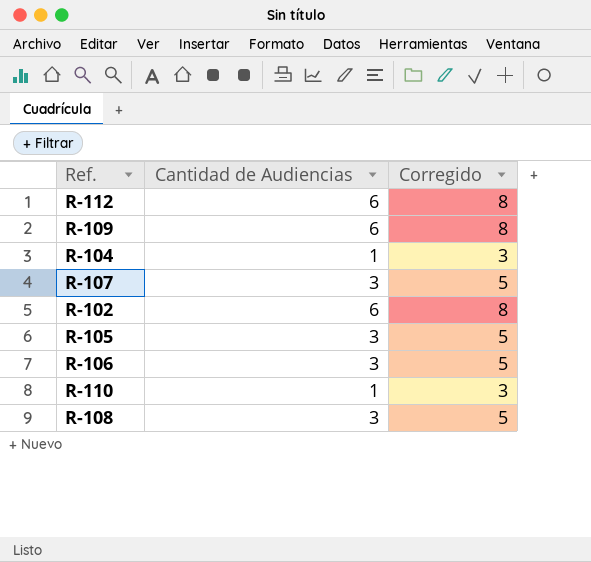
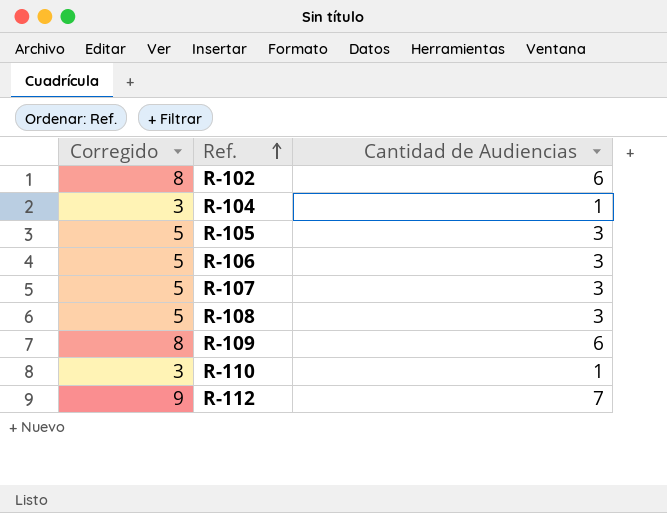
row order: none -> Ref. ascending
column Corregido | position: 3 -> 1
R-112 | Corregido: 8 -> 9
R-112 | Cantidad de Audiencias: 6 -> 7

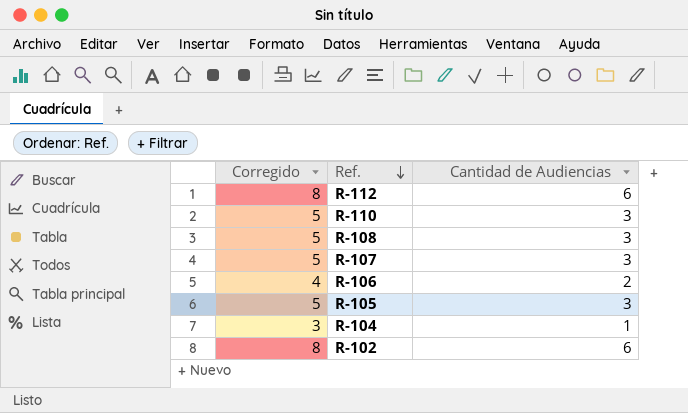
row order: Ref. ascending -> Ref. descending
row R-109: 8 | 6 -> none
R-112 | Corregido: 9 -> 8
R-112 | Cantidad de Audiencias: 7 -> 6
R-110 | Corregido: 3 -> 5
R-110 | Cantidad de Audiencias: 1 -> 3
R-106 | Corregido: 5 -> 4
R-106 | Cantidad de Audiencias: 3 -> 2

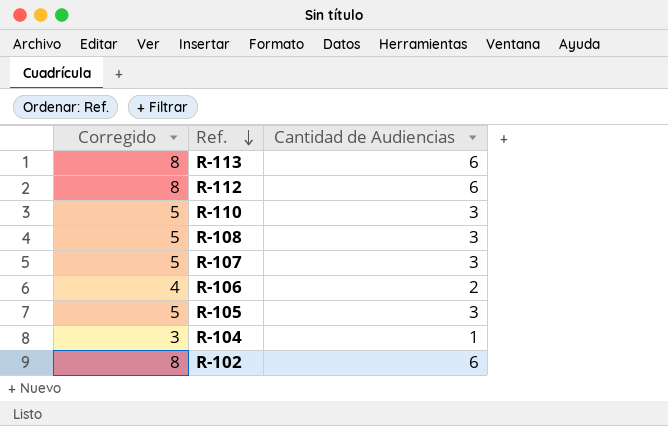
row R-113: none -> 8 | 6

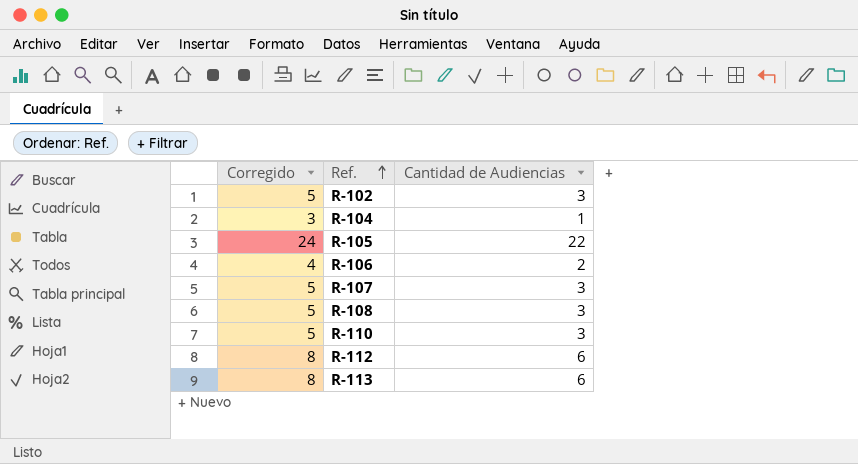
row order: Ref. descending -> Ref. ascending
R-102 | Corregido: 8 -> 5
R-102 | Cantidad de Audiencias: 6 -> 3
R-105 | Corregido: 5 -> 24
R-105 | Cantidad de Audiencias: 3 -> 22

